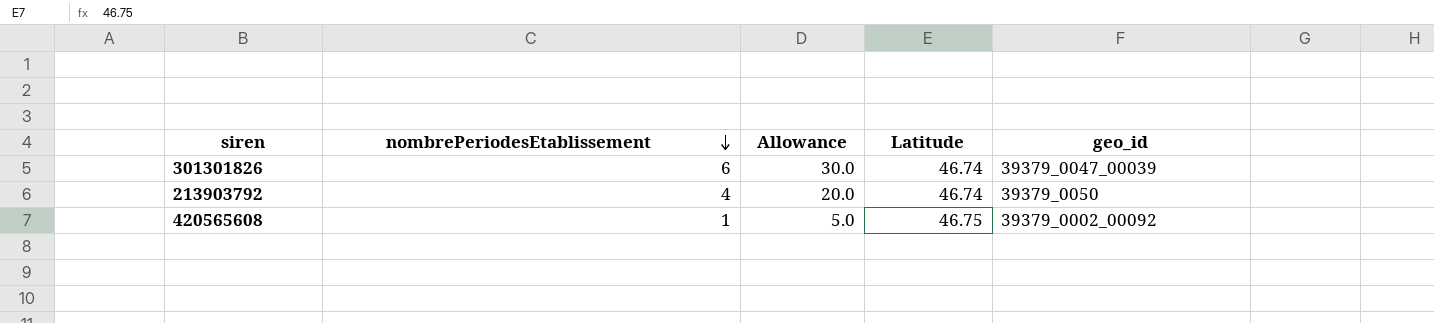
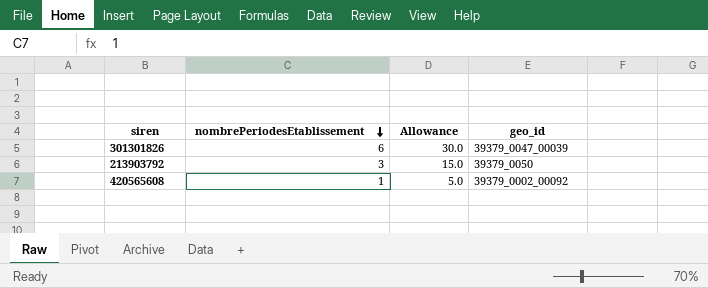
column Latitude | position: 4 -> none
213903792 | nombrePeriodesEtablissement: 4 -> 3
213903792 | Allowance: 20.0 -> 15.0

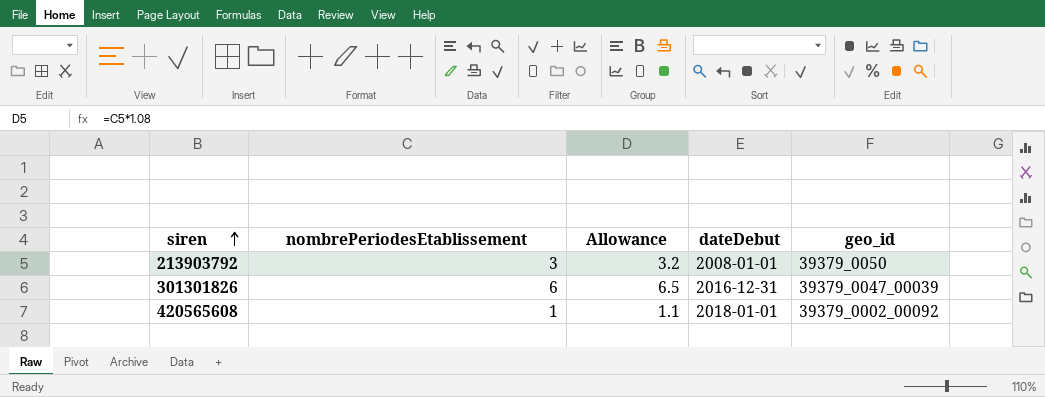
row order: nombrePeriodesEtablissement descending -> siren ascending
column Allowance | formula: [nombrePeriodesEtablissement] * 5 -> [nombrePeriodesEtablissement] * 1.08
column dateDebut | position: none -> 4

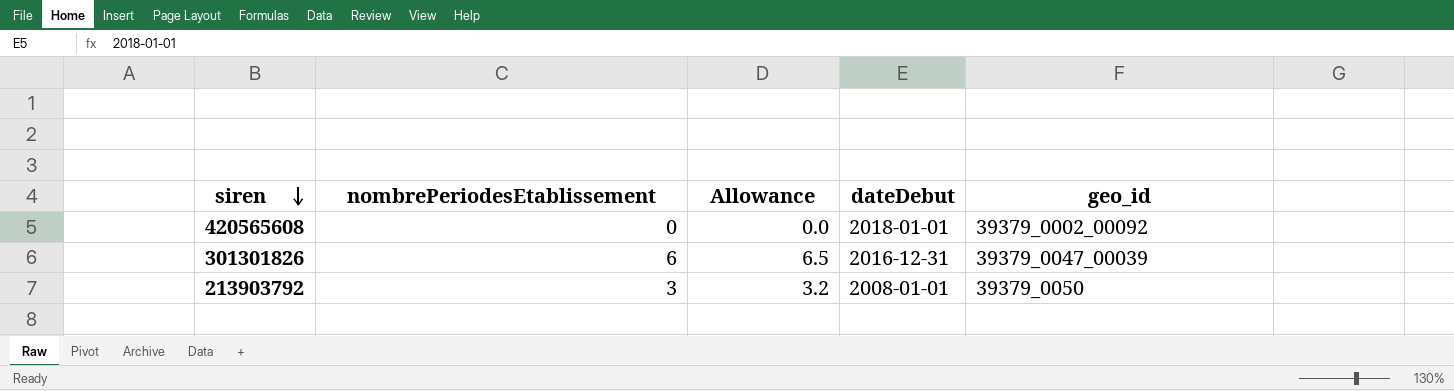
row order: siren ascending -> siren descending
420565608 | nombrePeriodesEtablissement: 1 -> 0
420565608 | Allowance: 1.1 -> 0.0

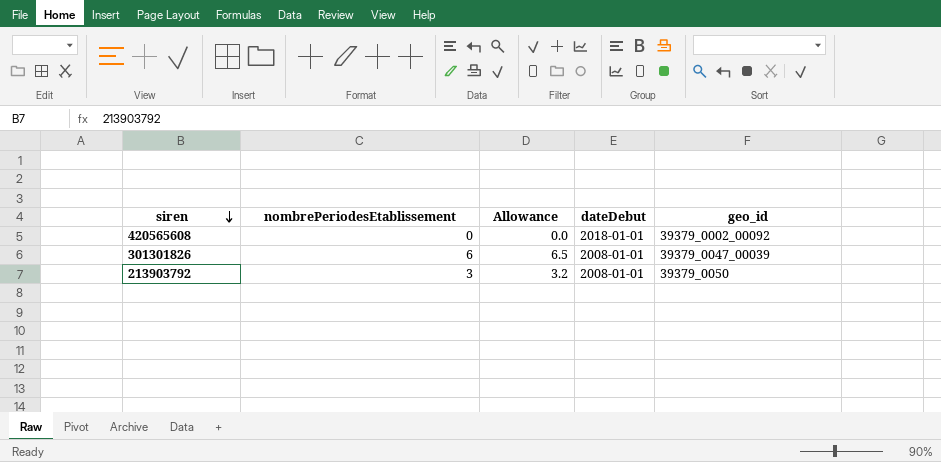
301301826 | dateDebut: 2016-12-31 -> 2008-01-01

